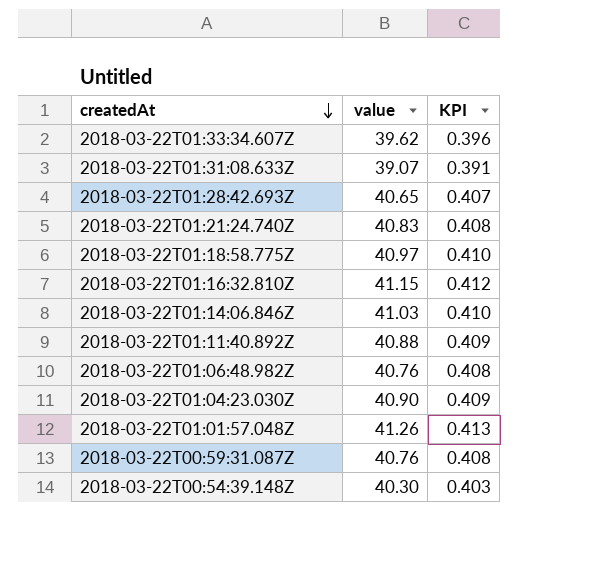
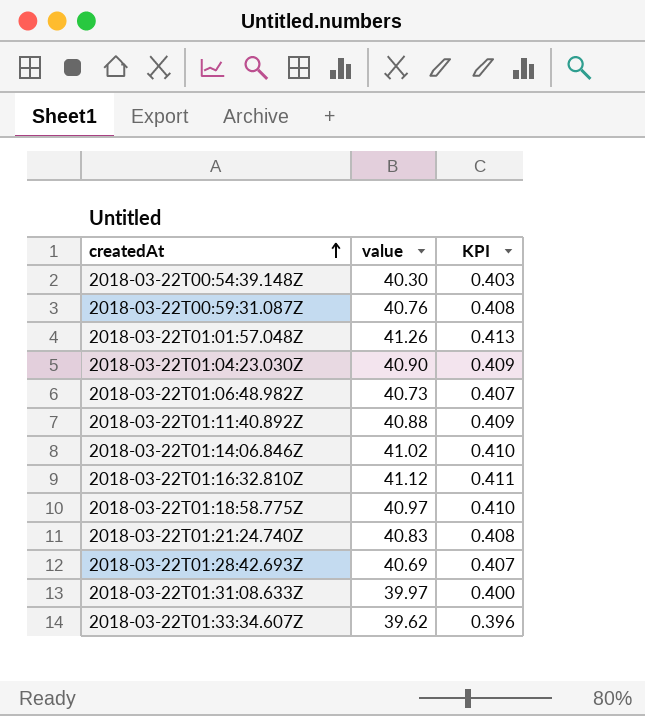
row order: createdAt descending -> createdAt ascending
2018-03-22T01:06:48.982Z | value: 40.76 -> 40.73
2018-03-22T01:06:48.982Z | KPI: 0.408 -> 0.407
2018-03-22T01:14:06.846Z | value: 41.03 -> 41.02
2018-03-22T01:16:32.810Z | value: 41.15 -> 41.12
2018-03-22T01:16:32.810Z | KPI: 0.412 -> 0.411
2018-03-22T01:28:42.693Z | value: 40.65 -> 40.69
2018-03-22T01:31:08.633Z | value: 39.07 -> 39.97
2018-03-22T01:31:08.633Z | KPI: 0.391 -> 0.400

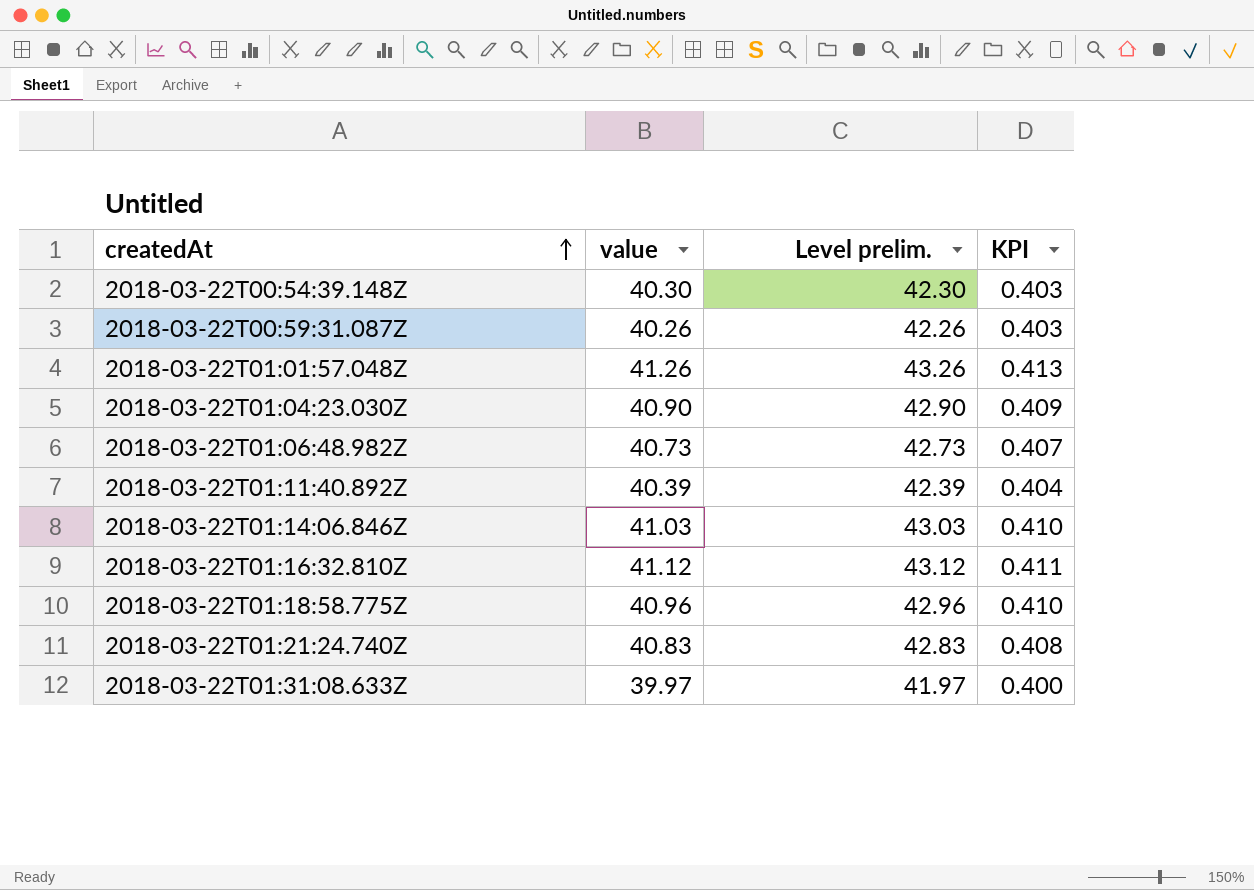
column Level prelim. | formula: none -> [value] + 2
row 2018-03-22T01:28:42.693Z: 40.69 | 0.407 -> none
row 2018-03-22T01:33:34.607Z: 39.62 | 0.396 -> none
2018-03-22T00:59:31.087Z | value: 40.76 -> 40.26
2018-03-22T00:59:31.087Z | KPI: 0.408 -> 0.403
2018-03-22T01:11:40.892Z | value: 40.88 -> 40.39
2018-03-22T01:11:40.892Z | KPI: 0.409 -> 0.404
2018-03-22T01:14:06.846Z | value: 41.02 -> 41.03
2018-03-22T01:18:58.775Z | value: 40.97 -> 40.96

